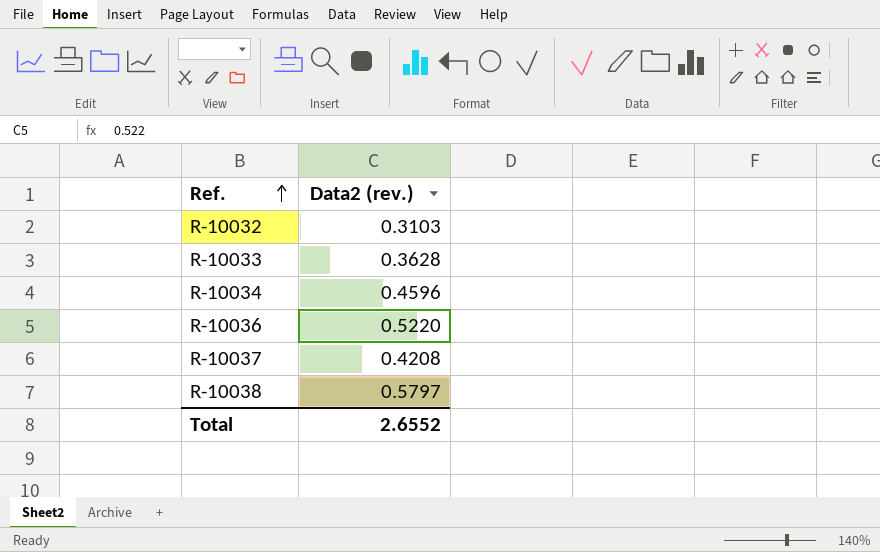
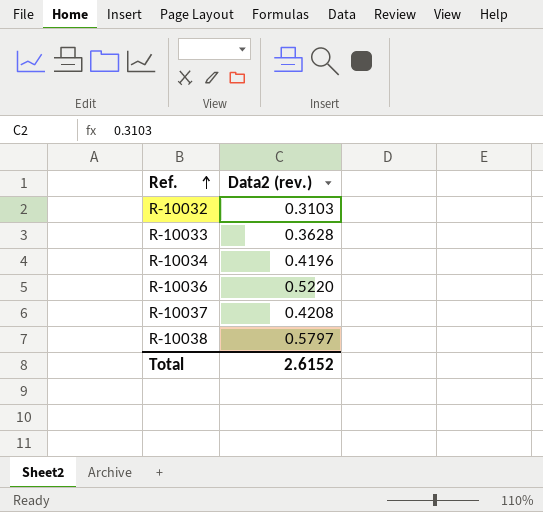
R-10034 | Data2 (rev.): 0.4596 -> 0.4196
Total | Data2 (rev.): 2.6552 -> 2.6152

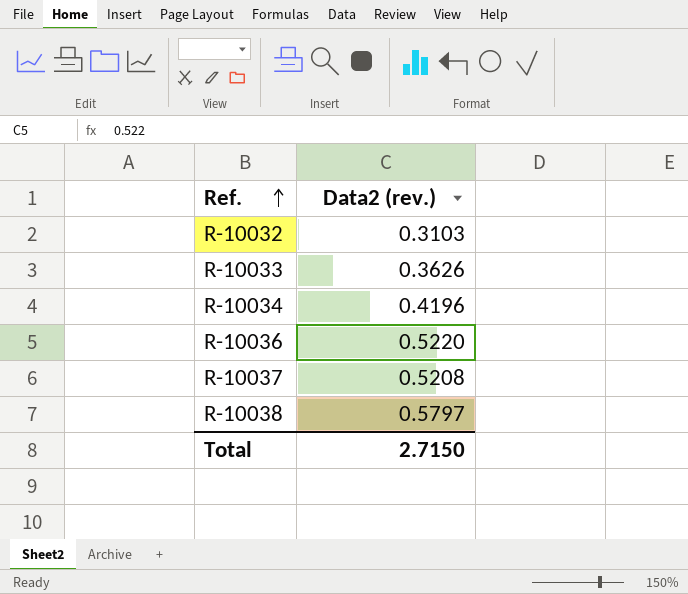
R-10033 | Data2 (rev.): 0.3628 -> 0.3626
R-10037 | Data2 (rev.): 0.4208 -> 0.5208
Total | Data2 (rev.): 2.6152 -> 2.7150

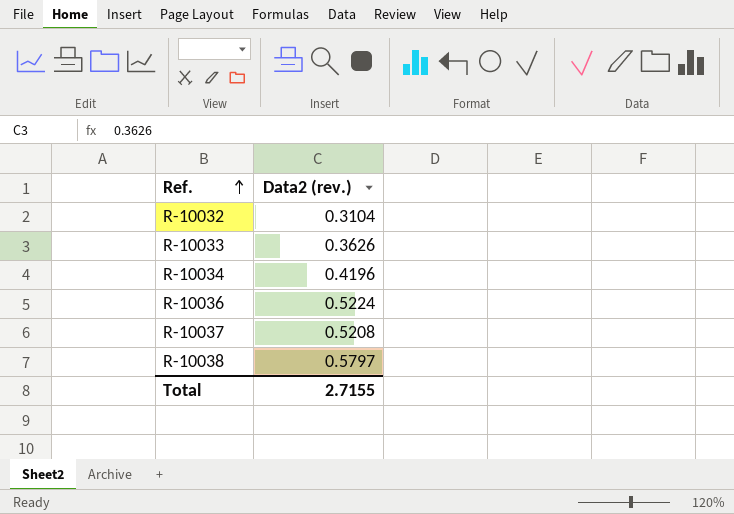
R-10032 | Data2 (rev.): 0.3103 -> 0.3104
R-10036 | Data2 (rev.): 0.5220 -> 0.5224
Total | Data2 (rev.): 2.7150 -> 2.7155

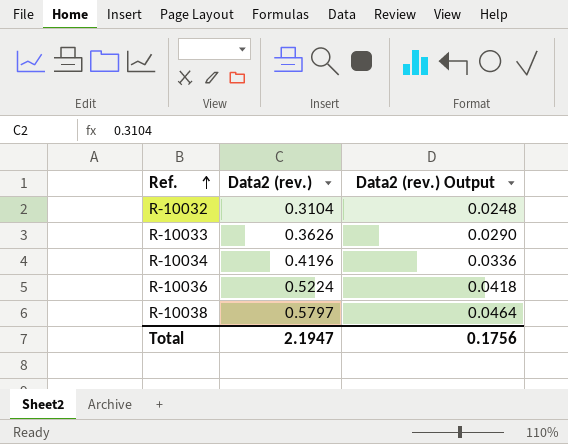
column Data2 (rev.) Output | formula: none -> [Data2 (rev.)] * 0.08
row R-10037: 0.5208 -> none
Total | Data2 (rev.): 2.7155 -> 2.1947

